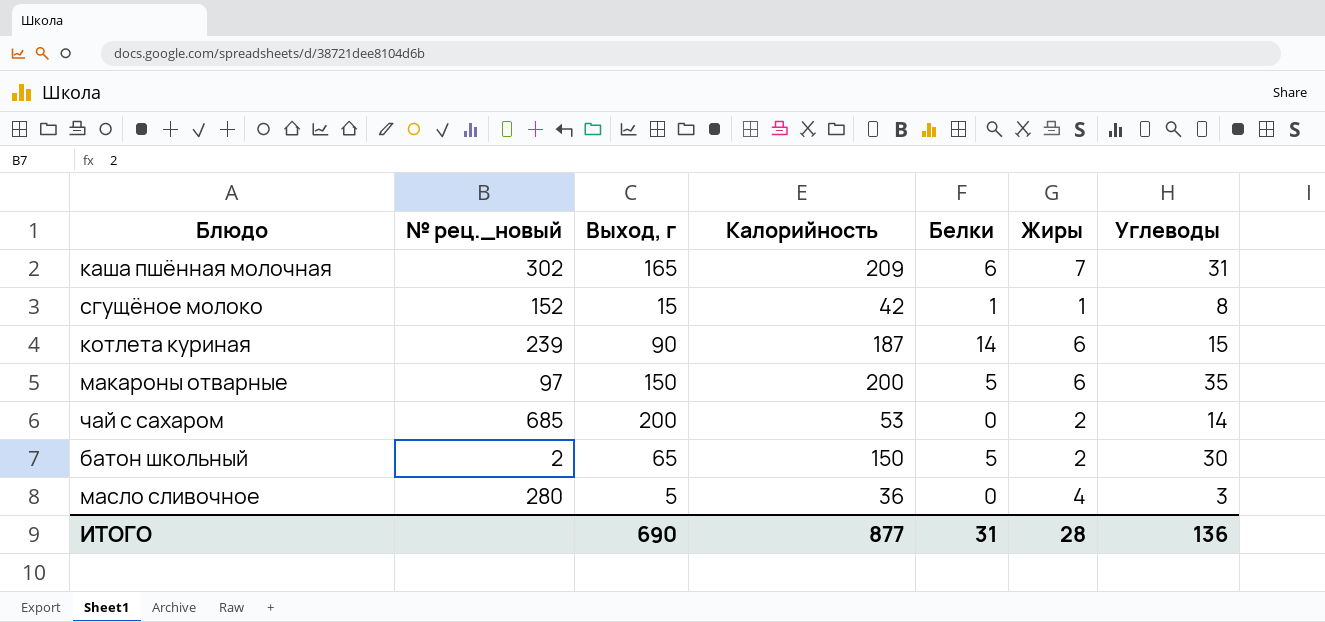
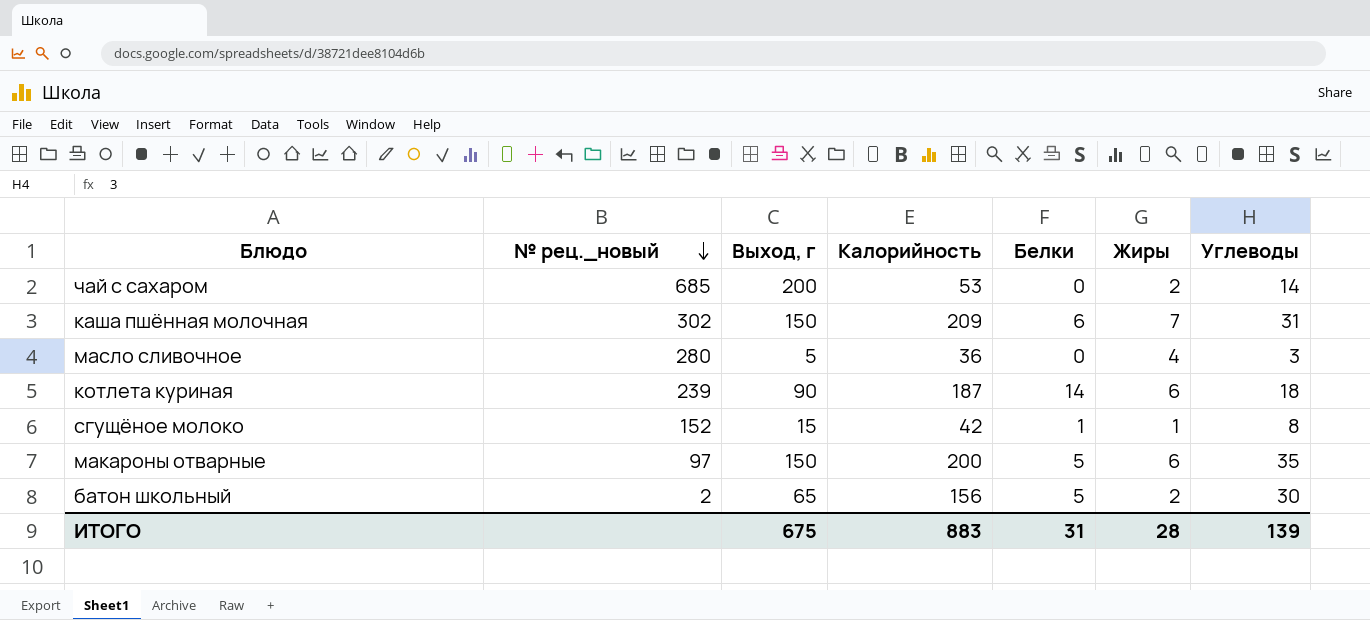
row order: none -> № рец._новый descending
каша пшённая молочная | Выход, г: 165 -> 150
котлета куриная | Углеводы: 15 -> 18
батон школьный | Калорийность: 150 -> 156
ИТОГО | Выход, г: 690 -> 675
ИТОГО | Калорийность: 877 -> 883
ИТОГО | Углеводы: 136 -> 139

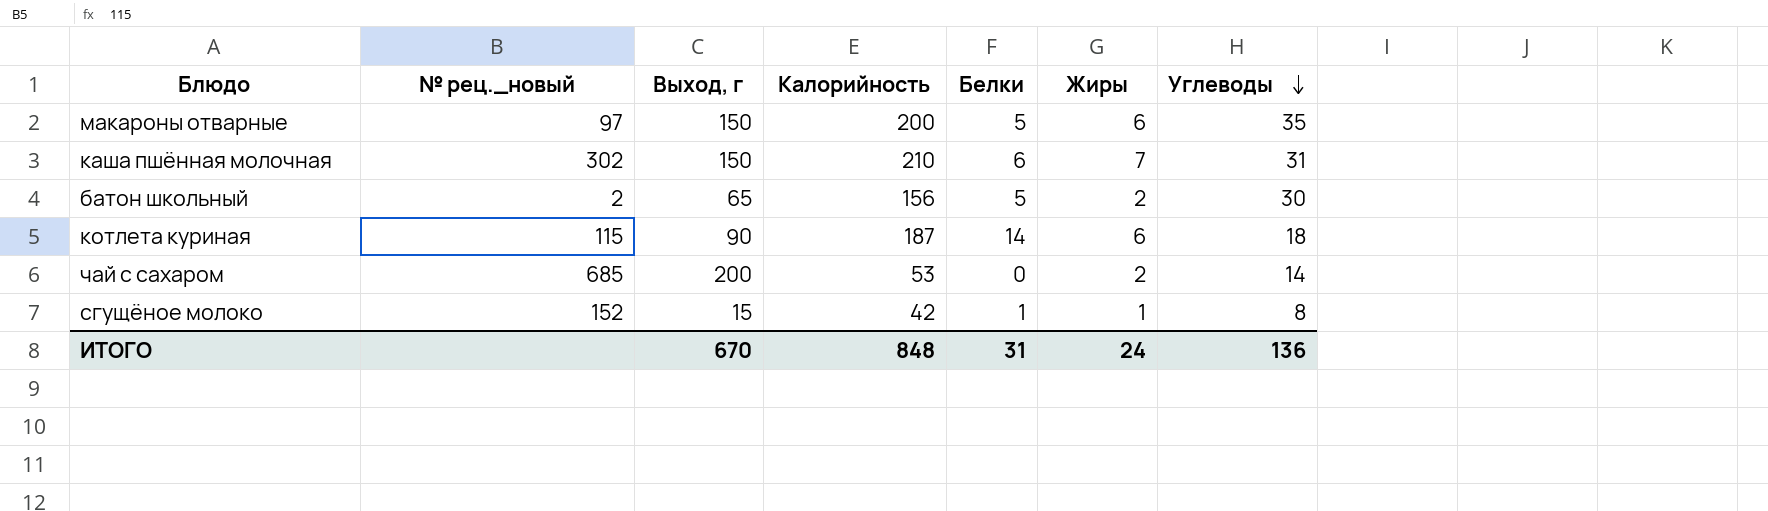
row order: № рец._новый descending -> Углеводы descending
row масло сливочное: 280 | 5 | 36 | 0 | 4 | 3 -> none
каша пшённая молочная | Калорийность: 209 -> 210
котлета куриная | № рец._новый: 239 -> 115
ИТОГО | Выход, г: 675 -> 670
ИТОГО | Калорийность: 883 -> 848
ИТОГО | Жиры: 28 -> 24
ИТОГО | Углеводы: 139 -> 136

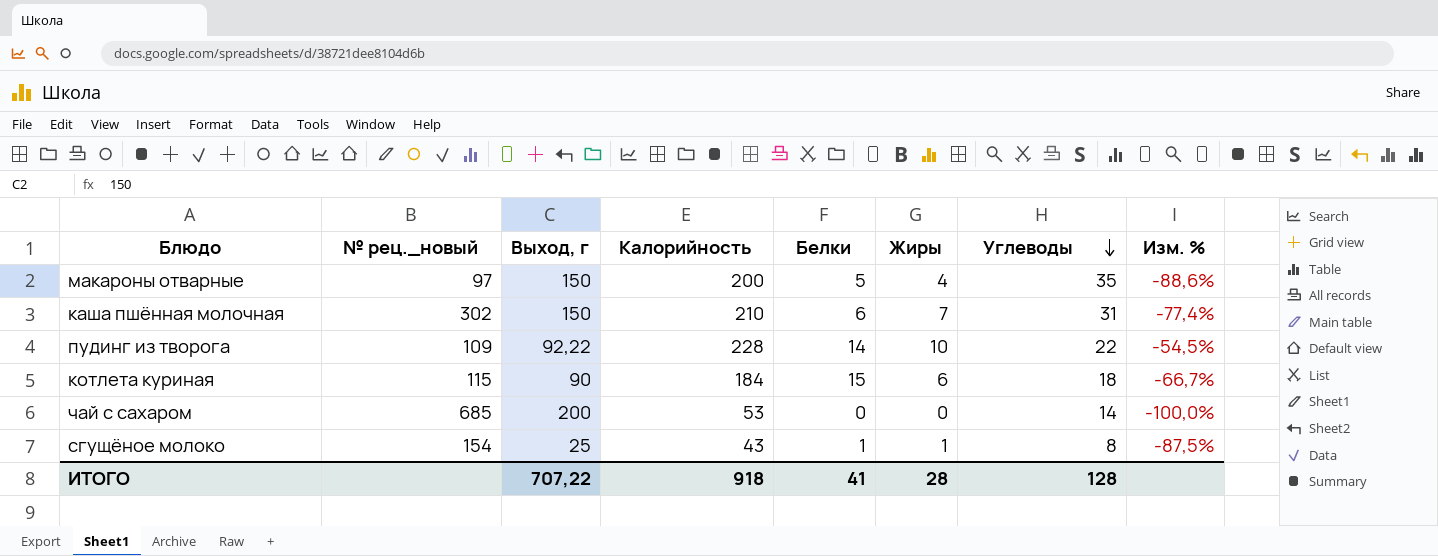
column Изм. % | formula: none -> ([Жиры] - [Углеводы]) / [Углеводы]
row батон школьный: 2 | 65 | 156 | 5 | 2 | 30 -> none
макароны отварные | Жиры: 6 -> 4
row пудинг из творога: none -> 109 | 92,22 | 228 | 14 | 10 | 22 | -54,5%
котлета куриная | Калорийность: 187 -> 184
котлета куриная | Белки: 14 -> 15
чай с сахаром | Жиры: 2 -> 0
сгущёное молоко | № рец._новый: 152 -> 154
сгущёное молоко | Выход, г: 15 -> 25
сгущёное молоко | Калорийность: 42 -> 43
ИТОГО | Выход, г: 670 -> 707,22
ИТОГО | Калорийность: 848 -> 918
ИТОГО | Белки: 31 -> 41
ИТОГО | Жиры: 24 -> 28
ИТОГО | Углеводы: 136 -> 128

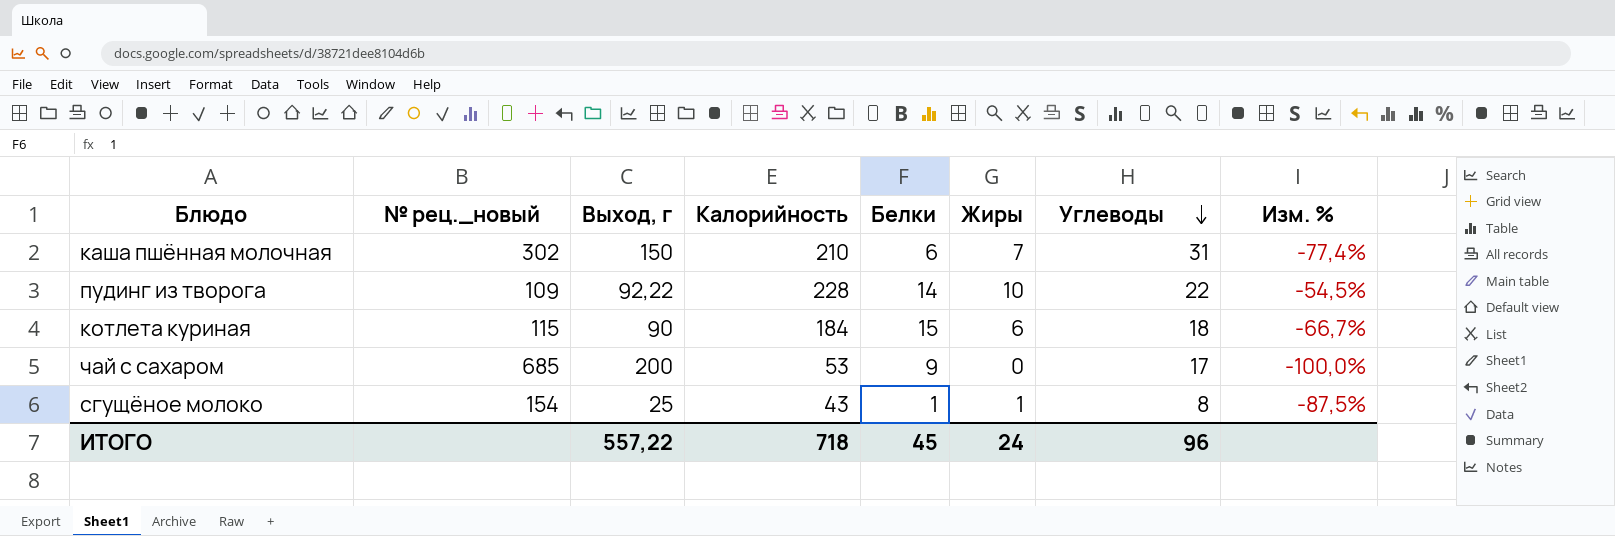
row макароны отварные: 97 | 150 | 200 | 5 | 4 | 35 | -88,6% -> none
чай с сахаром | Белки: 0 -> 9
чай с сахаром | Углеводы: 14 -> 17
ИТОГО | Выход, г: 707,22 -> 557,22
ИТОГО | Калорийность: 918 -> 718
ИТОГО | Белки: 41 -> 45
ИТОГО | Жиры: 28 -> 24
ИТОГО | Углеводы: 128 -> 96

